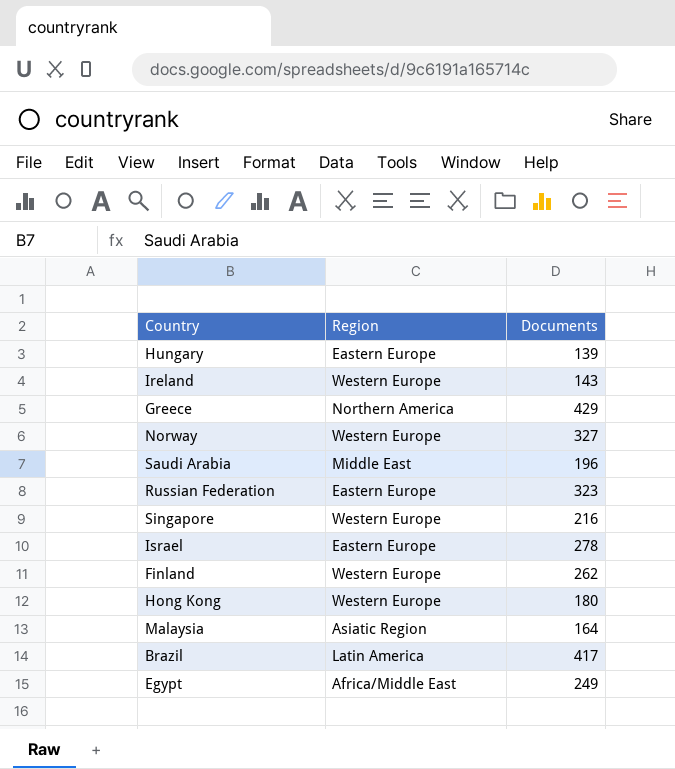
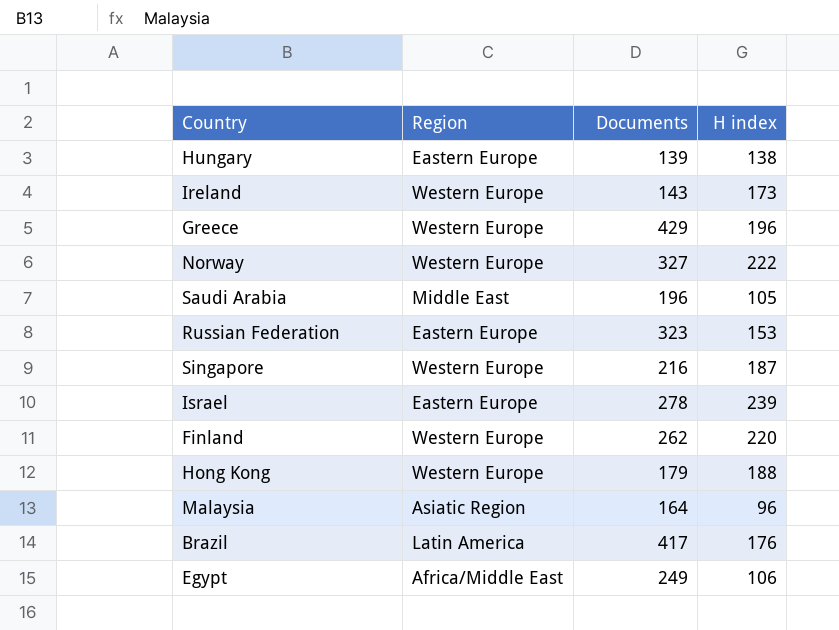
column H index | position: none -> 4
Greece | Region: Northern America -> Western Europe
Hong Kong | Documents: 180 -> 179

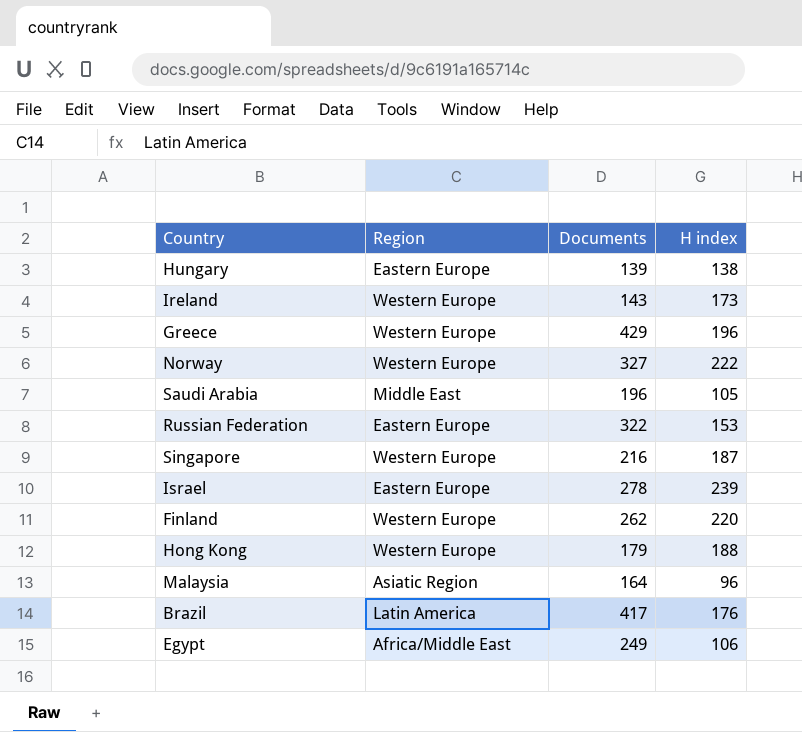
Russian Federation | Documents: 323 -> 322

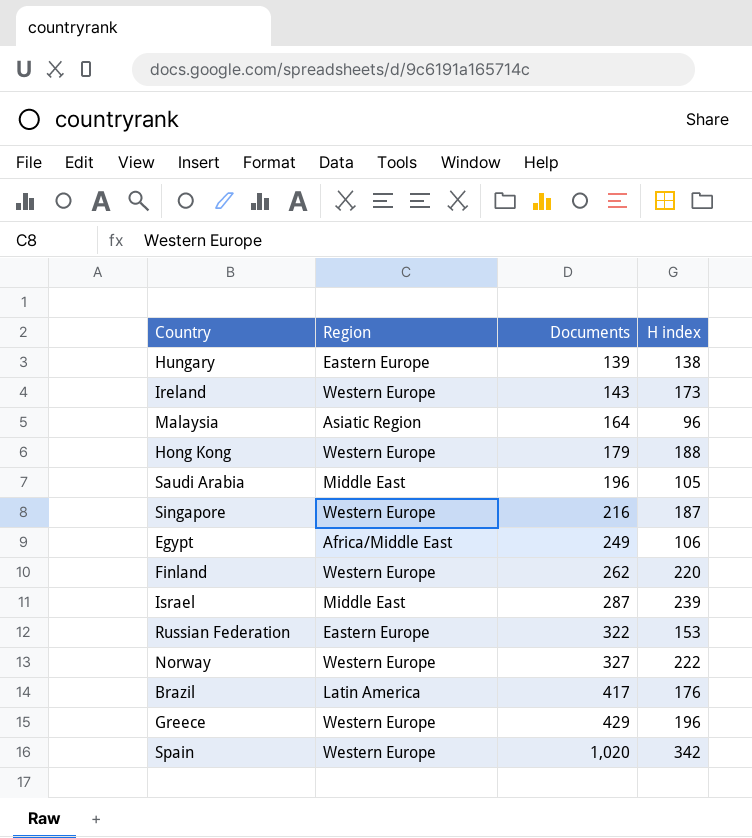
row order: none -> Documents ascending
Israel | Region: Eastern Europe -> Middle East
Israel | Documents: 278 -> 287
row Spain: none -> Western Europe | 1,020 | 342

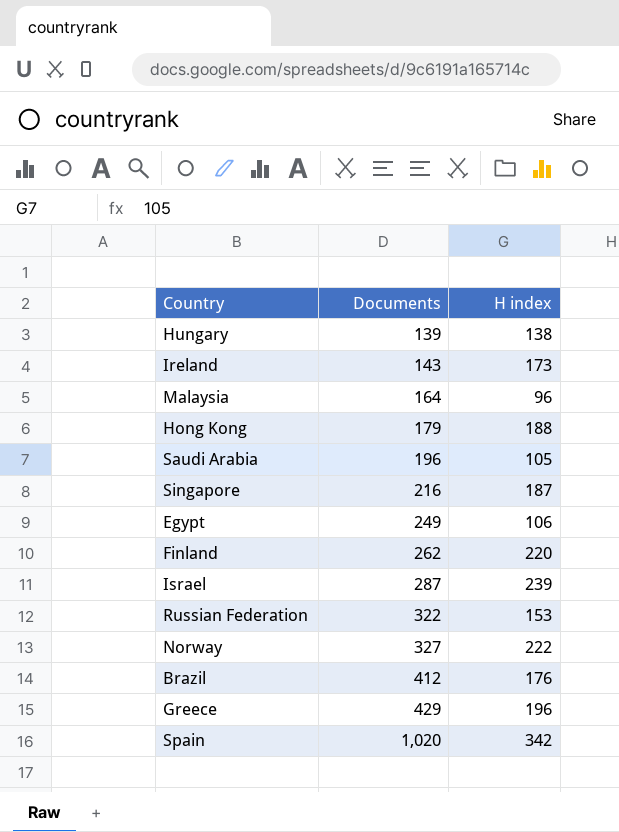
column Region | position: 2 -> none
Brazil | Documents: 417 -> 412

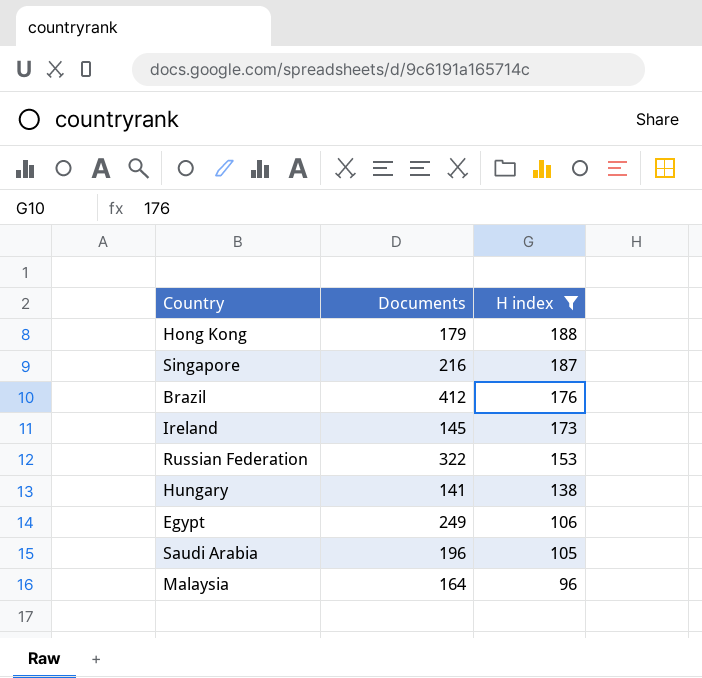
filter: none -> H index <= 188
row order: Documents ascending -> H index descending
Ireland | Documents: 143 -> 145
Hungary | Documents: 139 -> 141

